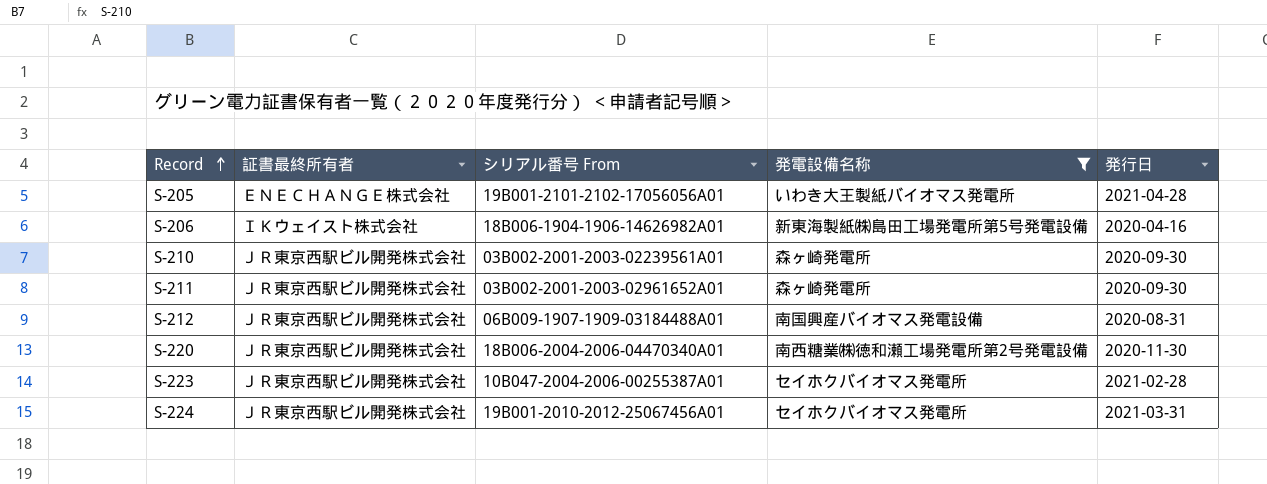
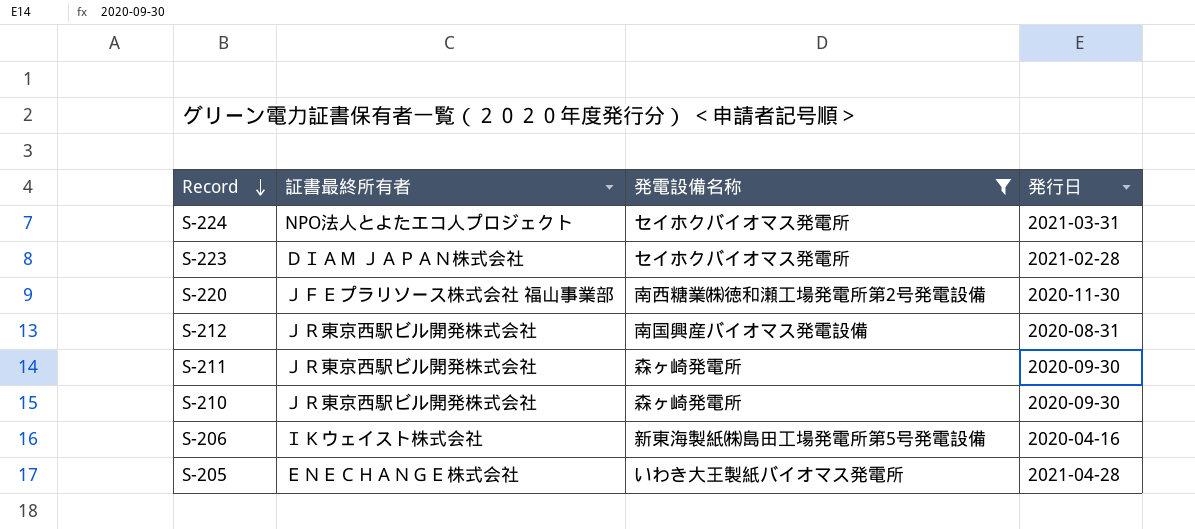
row order: Record ascending -> Record descending
column シリアル番号 From | position: 3 -> none
S-224 | 証書最終所有者: ＪＲ東京西駅ビル開発株式会社 -> NPO法人とよたエコ人プロジェクト
S-223 | 証書最終所有者: ＪＲ東京西駅ビル開発株式会社 -> ＤＩＡＭ ＪＡＰＡＮ株式会社
S-220 | 証書最終所有者: ＪＲ東京西駅ビル開発株式会社 -> ＪＦＥプラリソース株式会社 福山事業部

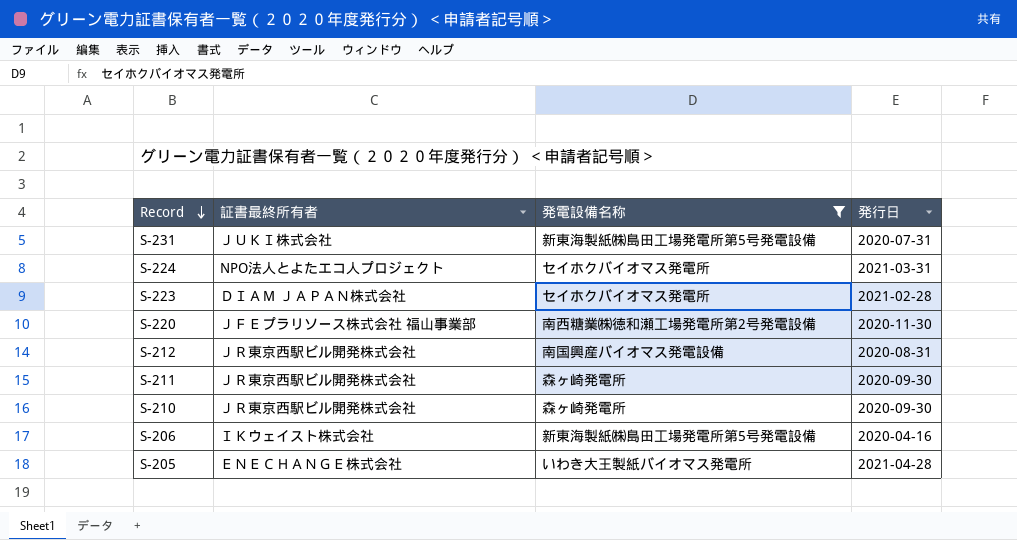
row S-231: none -> ＪＵＫＩ株式会社 | 新東海製紙㈱島田工場発電所第5号発電設備 | 2020-07-31

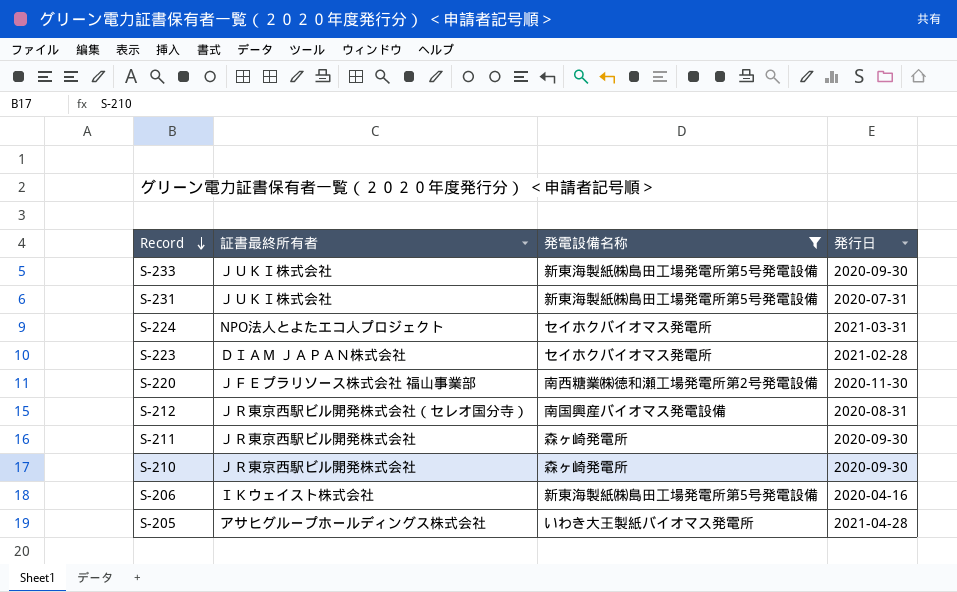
row S-233: none -> ＪＵＫＩ株式会社 | 新東海製紙㈱島田工場発電所第5号発電設備 | 2020-09-30
S-212 | 証書最終所有者: ＪＲ東京西駅ビル開発株式会社 -> ＪＲ東京西駅ビル開発株式会社（セレオ国分寺）
S-205 | 証書最終所有者: ＥＮＥＣＨＡＮＧＥ株式会社 -> アサヒグループホールディングス株式会社

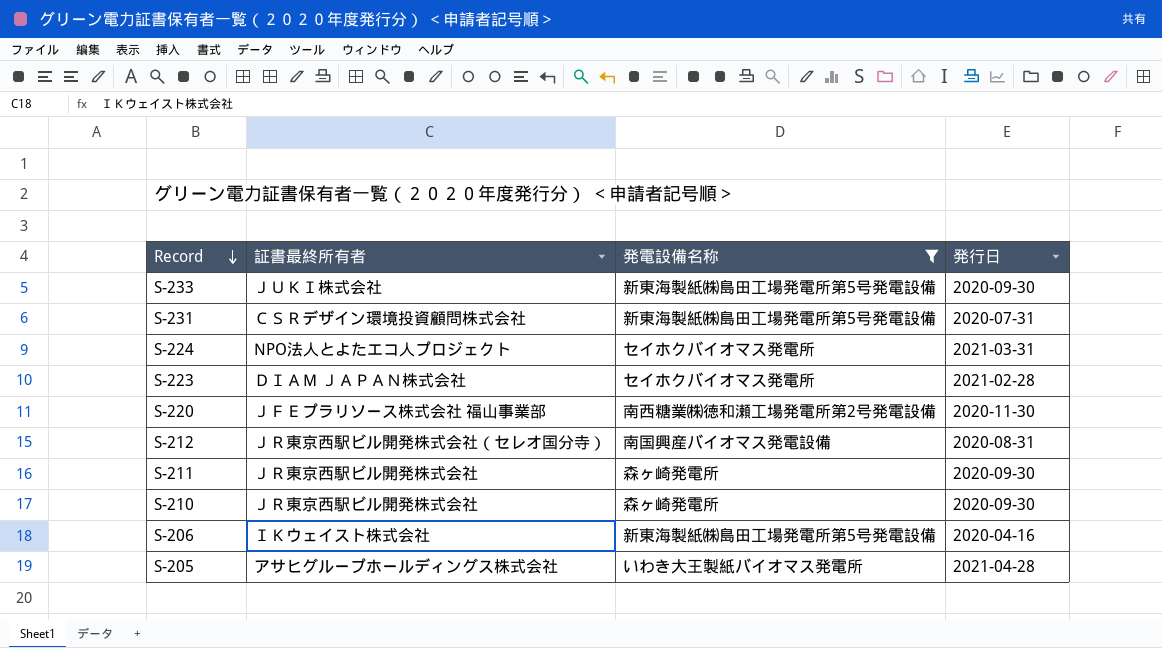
S-231 | 証書最終所有者: ＪＵＫＩ株式会社 -> ＣＳＲデザイン環境投資顧問株式会社

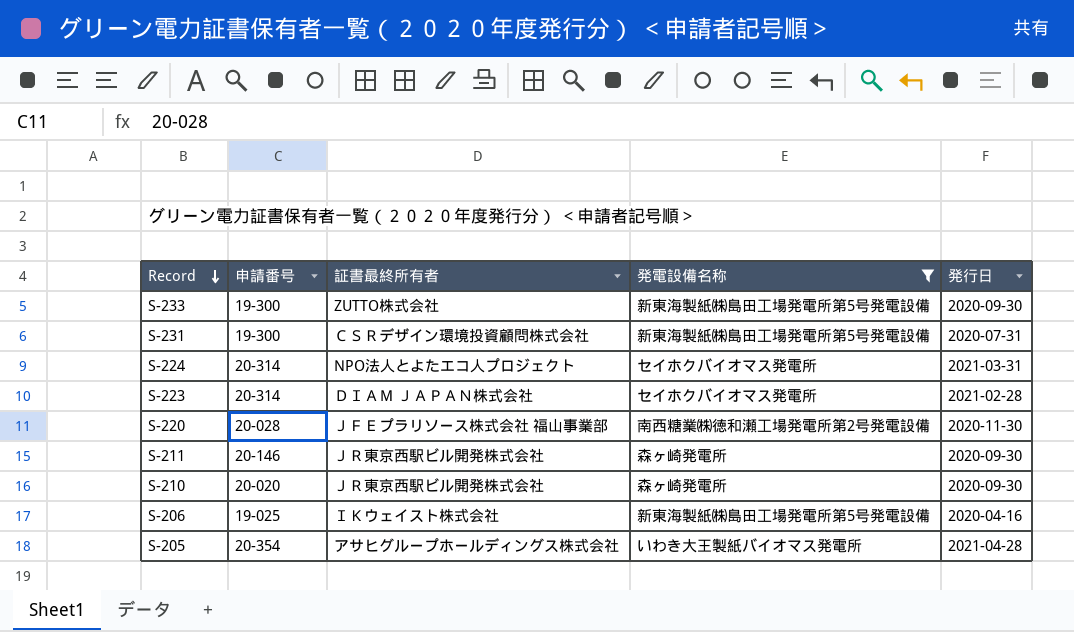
column 申請番号 | position: none -> 2
row S-212: ＪＲ東京西駅ビル開発株式会社（セレオ国分寺） | 南国興産バイオマス発電設備 | 2020-08-31 -> none
S-233 | 証書最終所有者: ＪＵＫＩ株式会社 -> ZUTTO株式会社

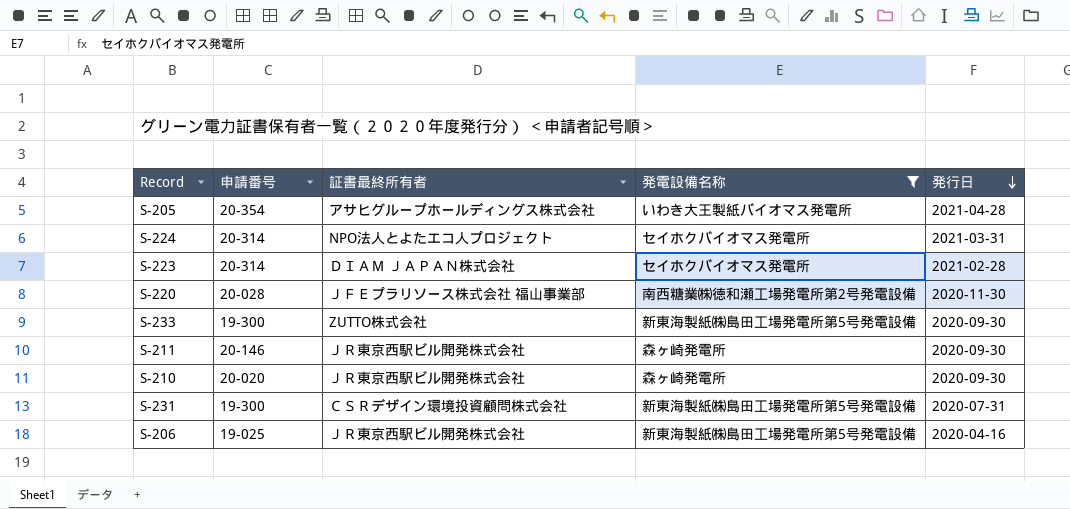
row order: Record descending -> 発行日 descending
S-206 | 証書最終所有者: ＩＫウェイスト株式会社 -> ＪＲ東京西駅ビル開発株式会社

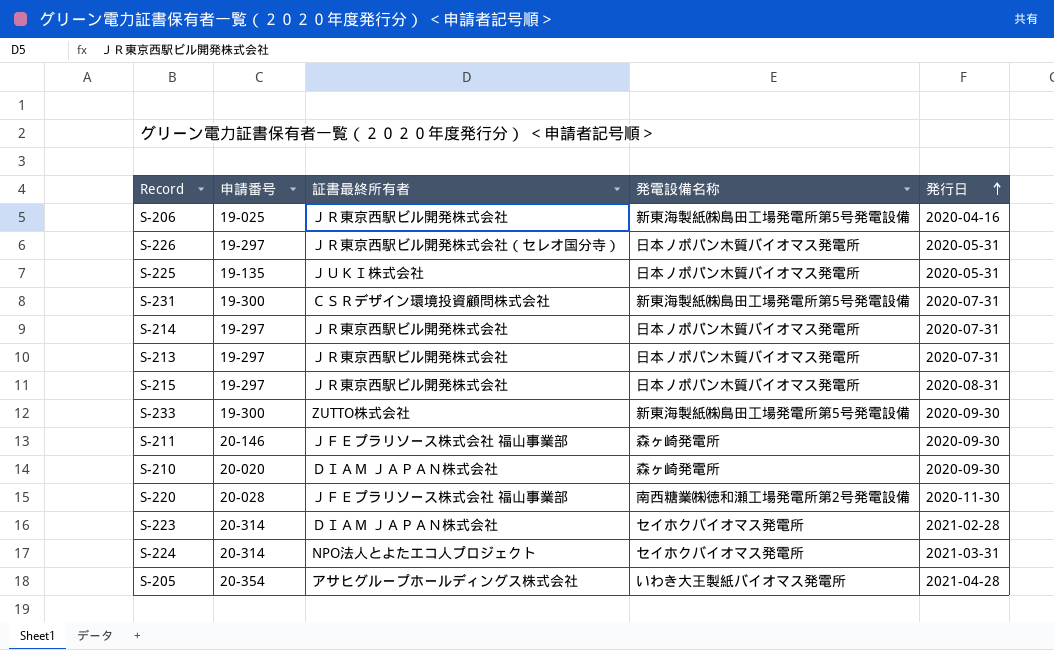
filter: 発電設備名称 != 日本ノボパン木質バイオマス発電所 -> none
row order: 発行日 descending -> 発行日 ascending
S-211 | 証書最終所有者: ＪＲ東京西駅ビル開発株式会社 -> ＪＦＥプラリソース株式会社 福山事業部
S-210 | 証書最終所有者: ＪＲ東京西駅ビル開発株式会社 -> ＤＩＡＭ ＪＡＰＡＮ株式会社

